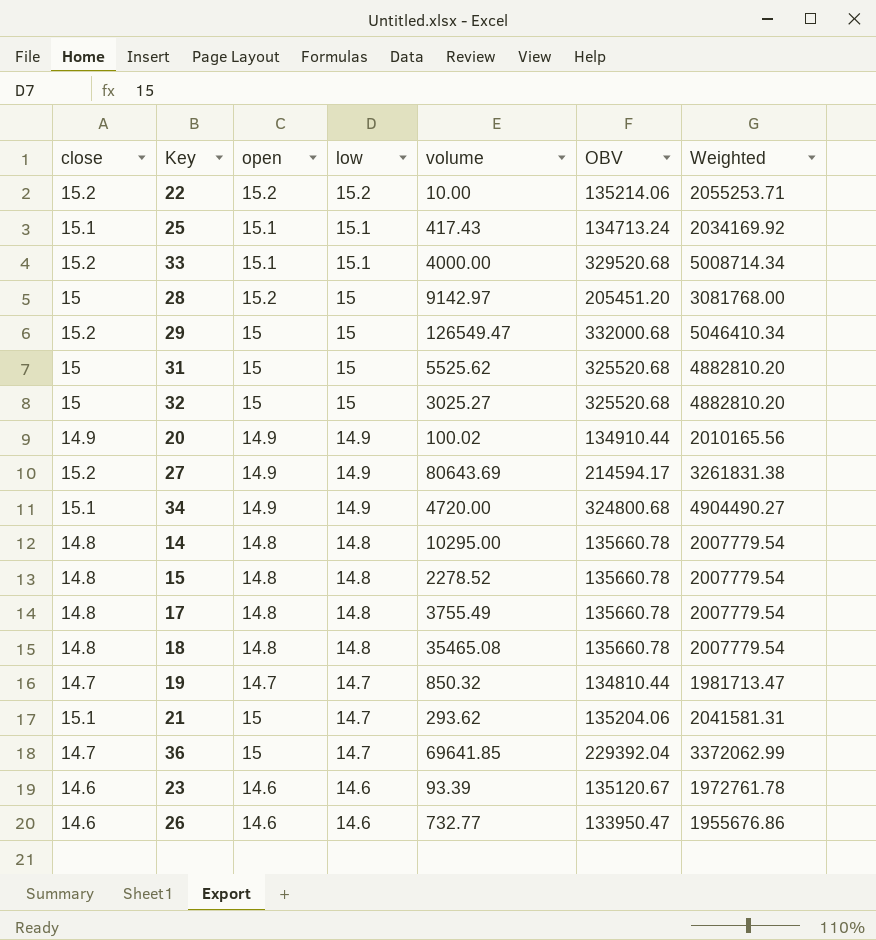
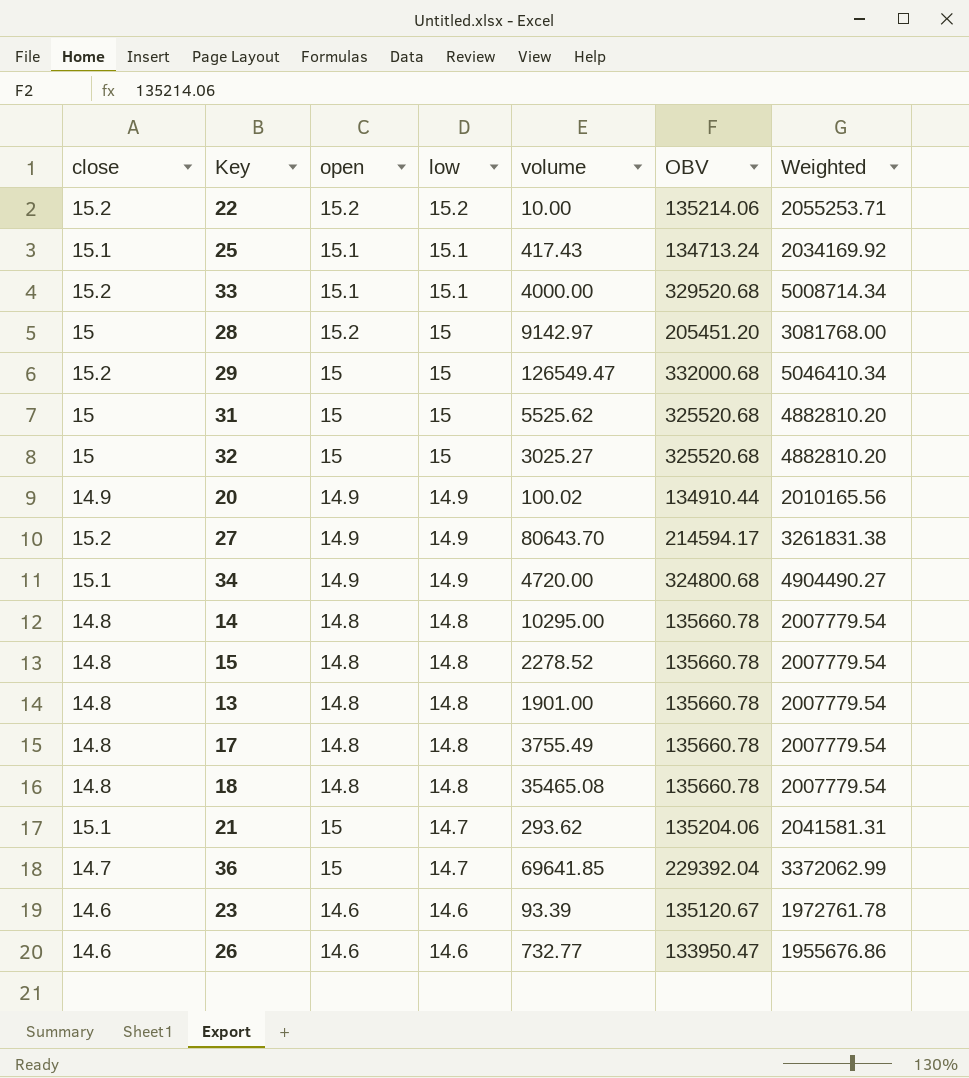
row 19: 14.7 | 14.7 | 14.7 | 850.32 | 134810.44 | 1981713.47 -> none
27 | volume: 80643.69 -> 80643.70
row 13: none -> 14.8 | 14.8 | 14.8 | 1901.00 | 135660.78 | 2007779.54

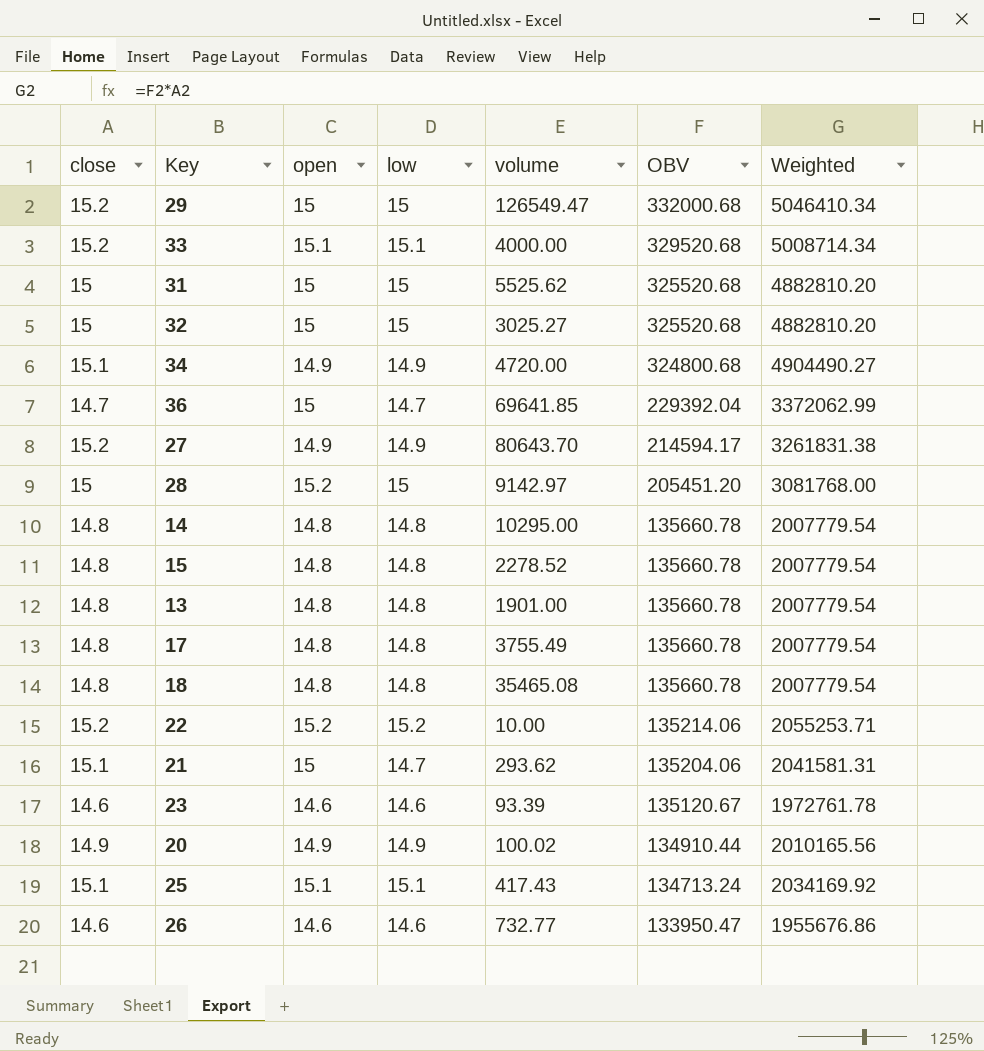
row order: low descending -> OBV descending

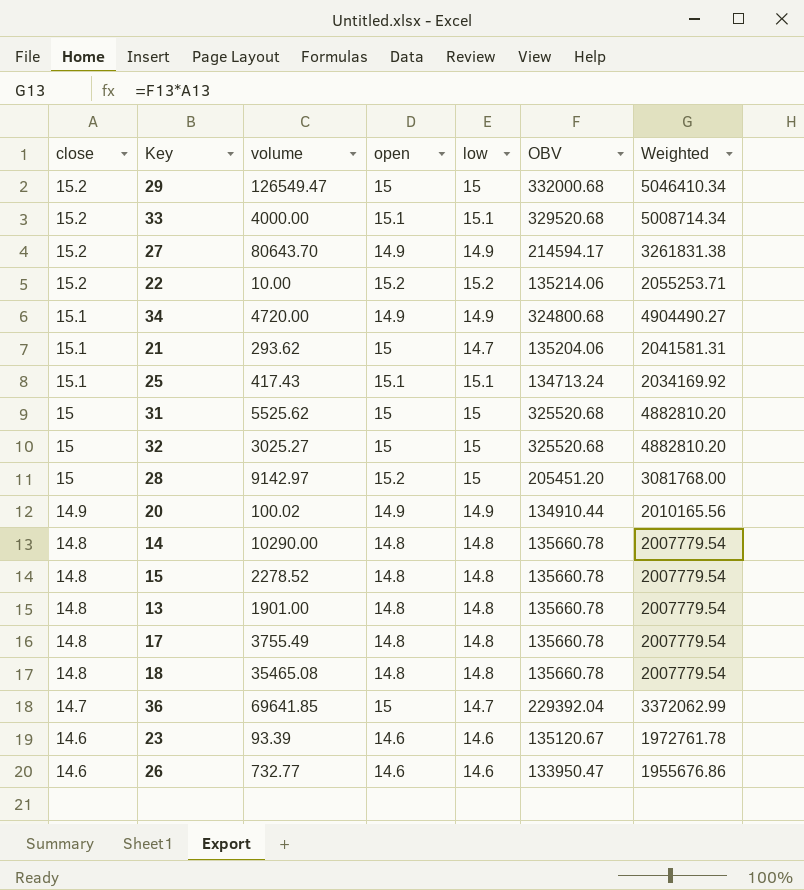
row order: OBV descending -> close descending
column volume | position: 5 -> 3
14 | volume: 10295.00 -> 10290.00

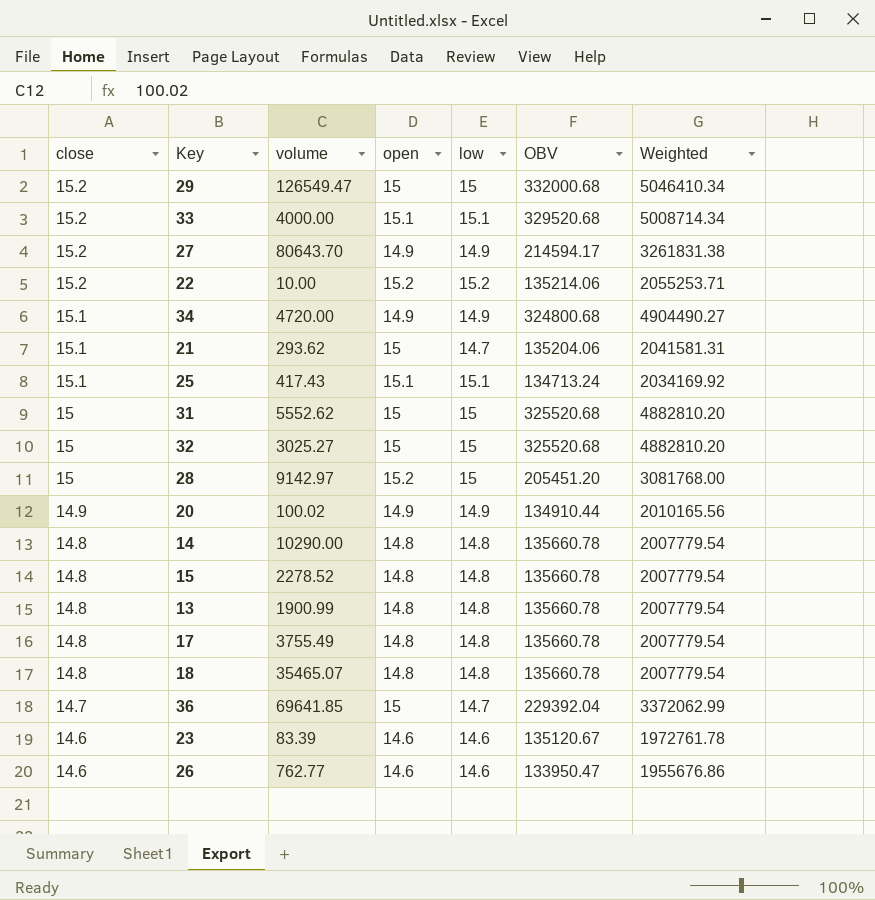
31 | volume: 5525.62 -> 5552.62
13 | volume: 1901.00 -> 1900.99
18 | volume: 35465.08 -> 35465.07
23 | volume: 93.39 -> 83.39
26 | volume: 732.77 -> 762.77

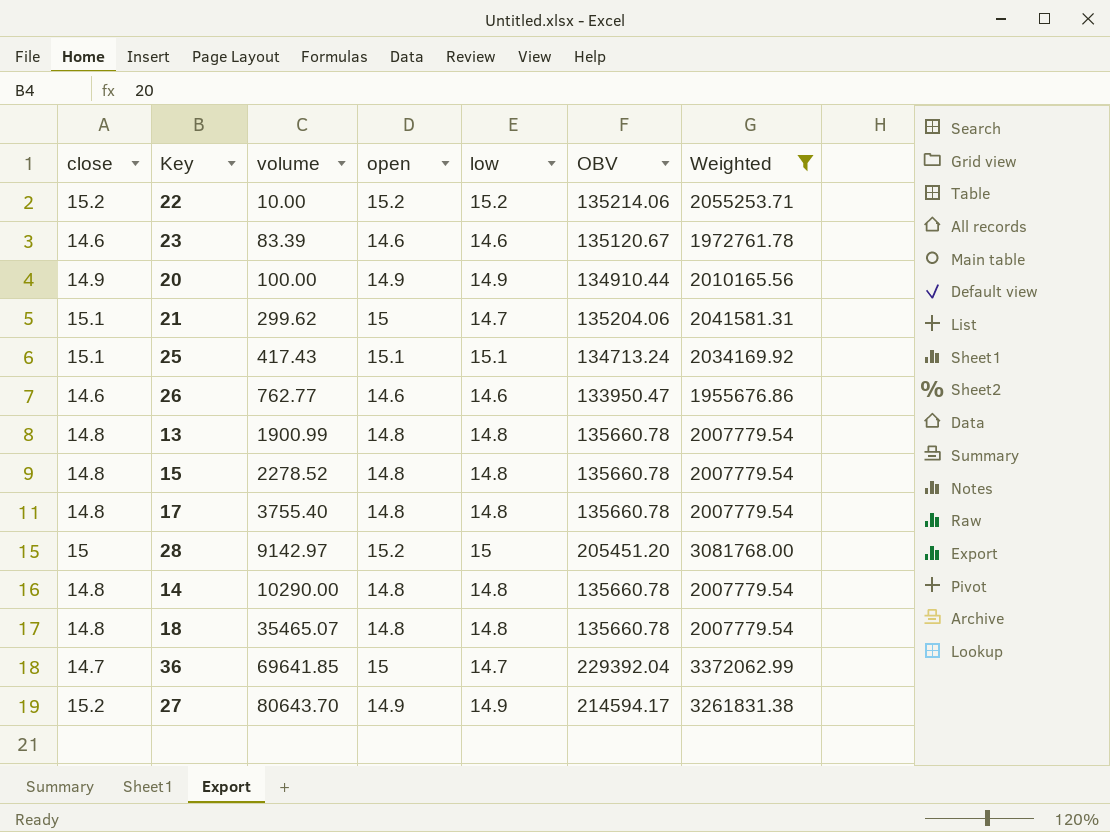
filter: none -> Weighted <= 3372062.99
row order: close descending -> volume ascending
20 | volume: 100.02 -> 100.00
21 | volume: 293.62 -> 299.62
17 | volume: 3755.49 -> 3755.40

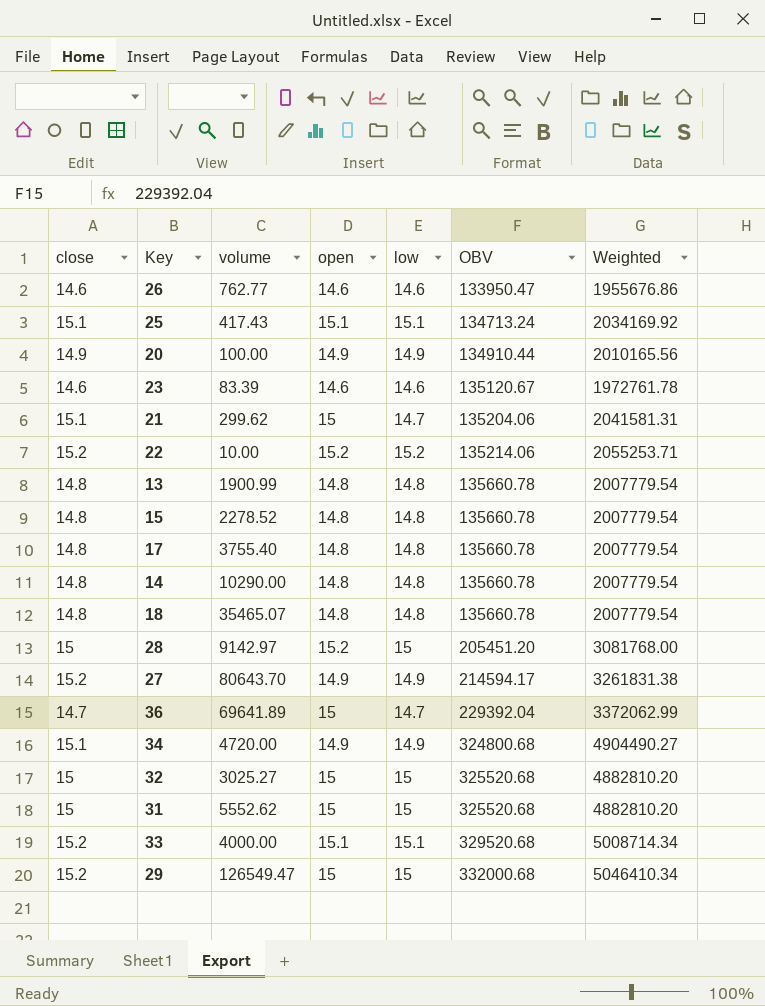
filter: Weighted <= 3372062.99 -> none
row order: volume ascending -> OBV ascending
36 | volume: 69641.85 -> 69641.89

